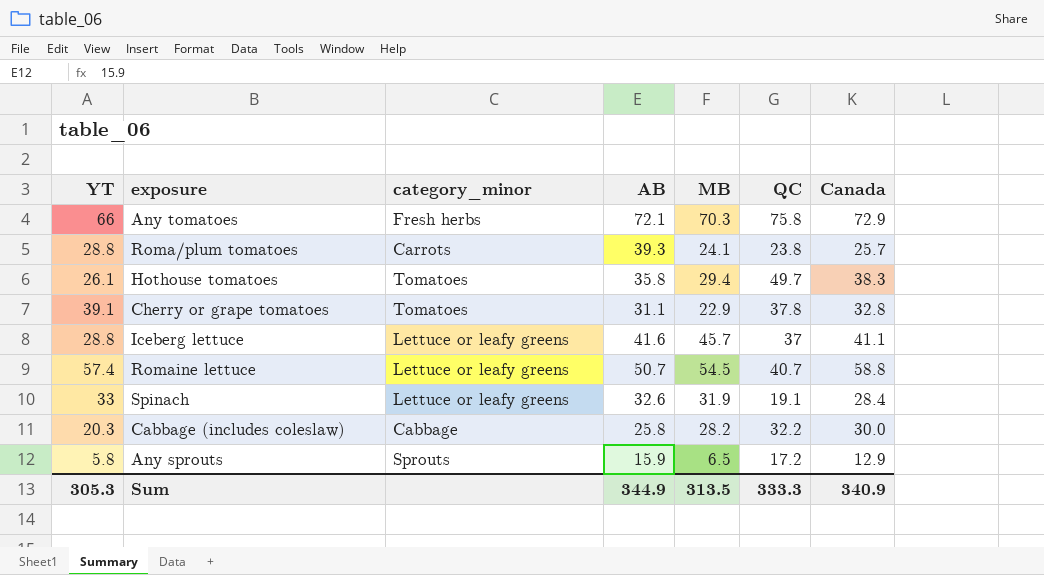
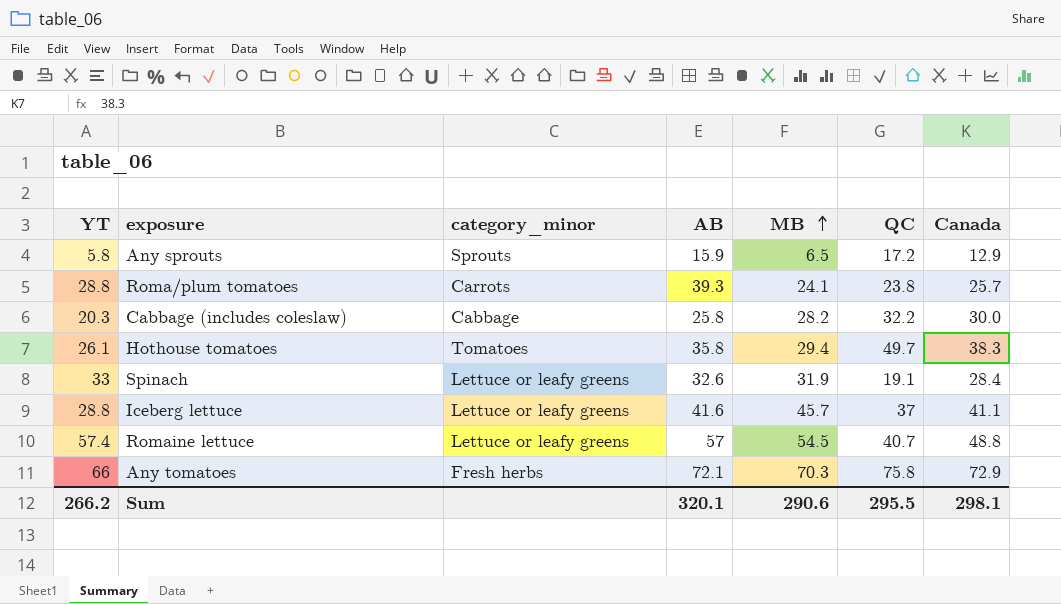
row order: none -> MB ascending
row Cherry or grape tomatoes: 39.1 | Tomatoes | 31.1 | 22.9 | 37.8 | 32.8 -> none
Romaine lettuce | AB: 50.7 -> 57
Romaine lettuce | Canada: 58.8 -> 48.8
Sum | YT: 305.3 -> 266.2
Sum | AB: 344.9 -> 320.1
Sum | MB: 313.5 -> 290.6
Sum | QC: 333.3 -> 295.5
Sum | Canada: 340.9 -> 298.1

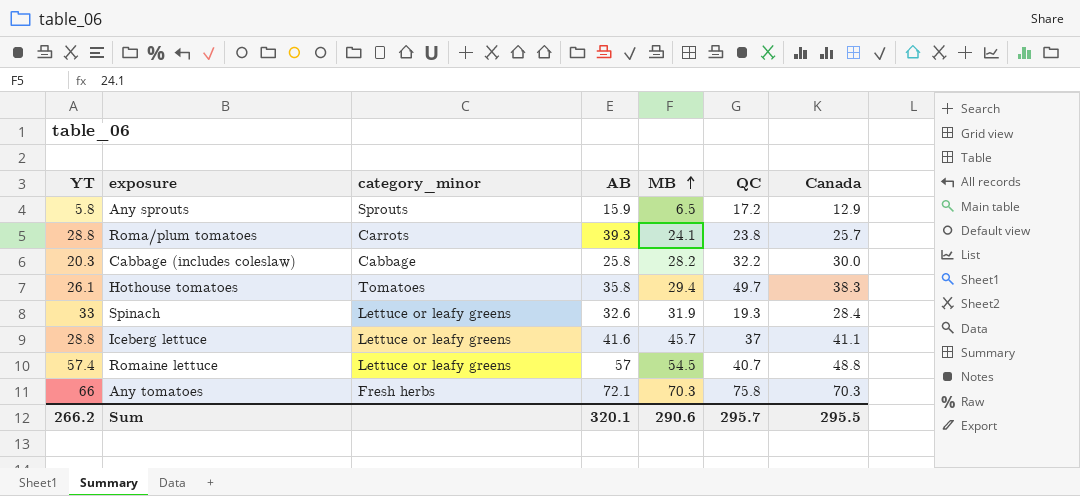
Spinach | QC: 19.1 -> 19.3
Any tomatoes | Canada: 72.9 -> 70.3
Sum | QC: 295.5 -> 295.7
Sum | Canada: 298.1 -> 295.5

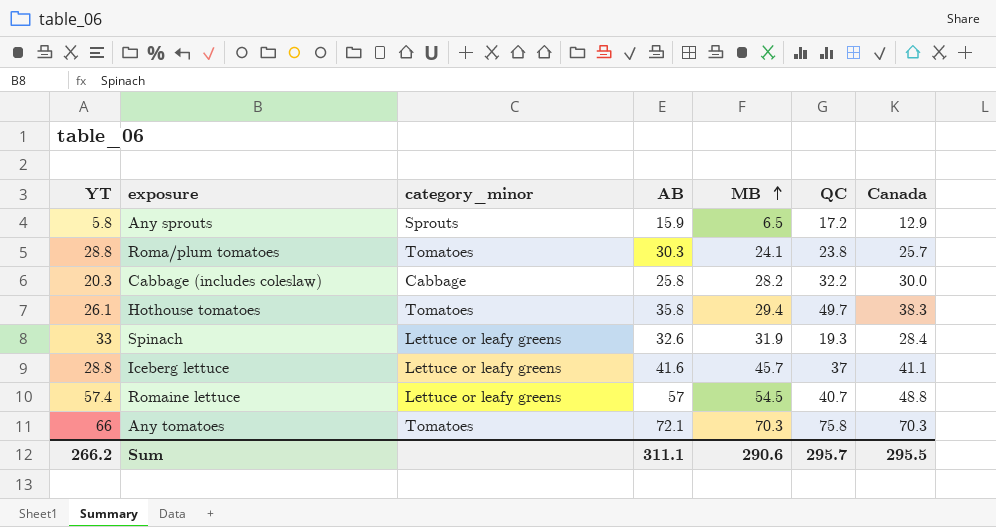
Roma/plum tomatoes | category_minor: Carrots -> Tomatoes
Roma/plum tomatoes | AB: 39.3 -> 30.3
Any tomatoes | category_minor: Fresh herbs -> Tomatoes
Sum | AB: 320.1 -> 311.1

